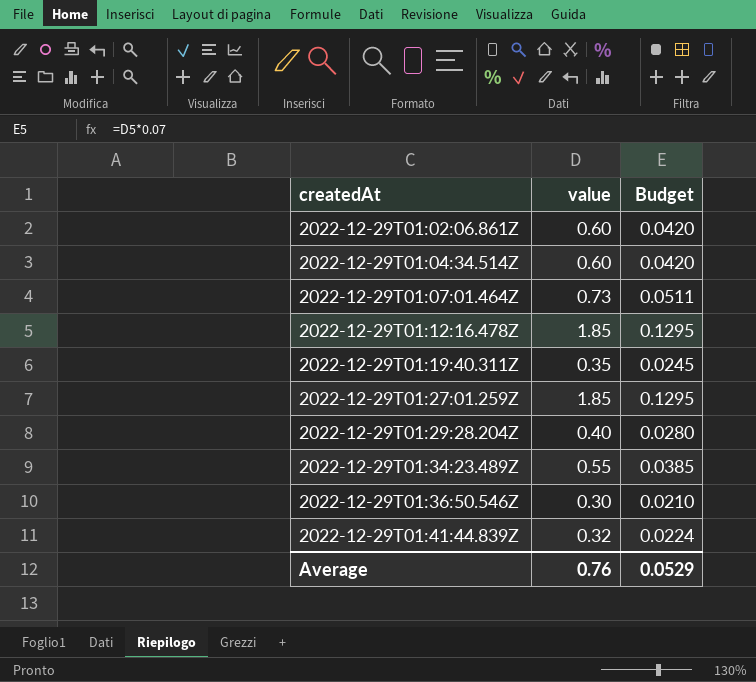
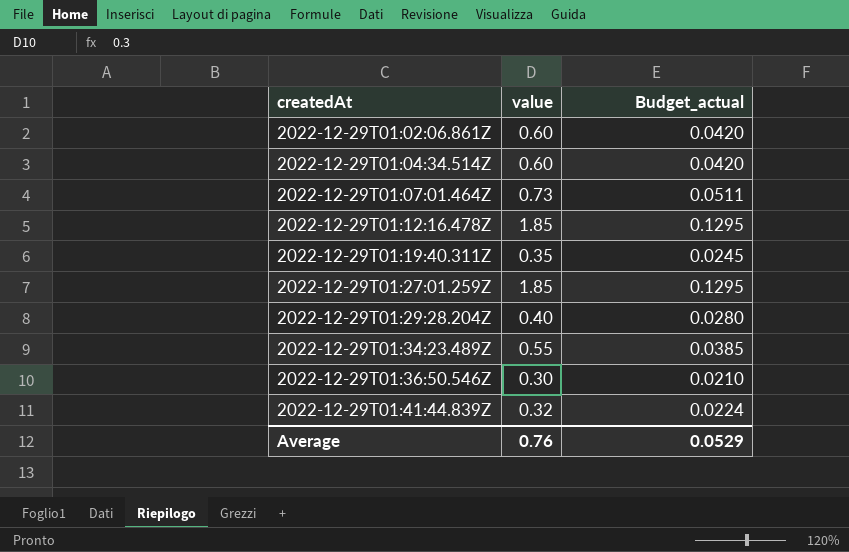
column name: Budget -> Budget_actual

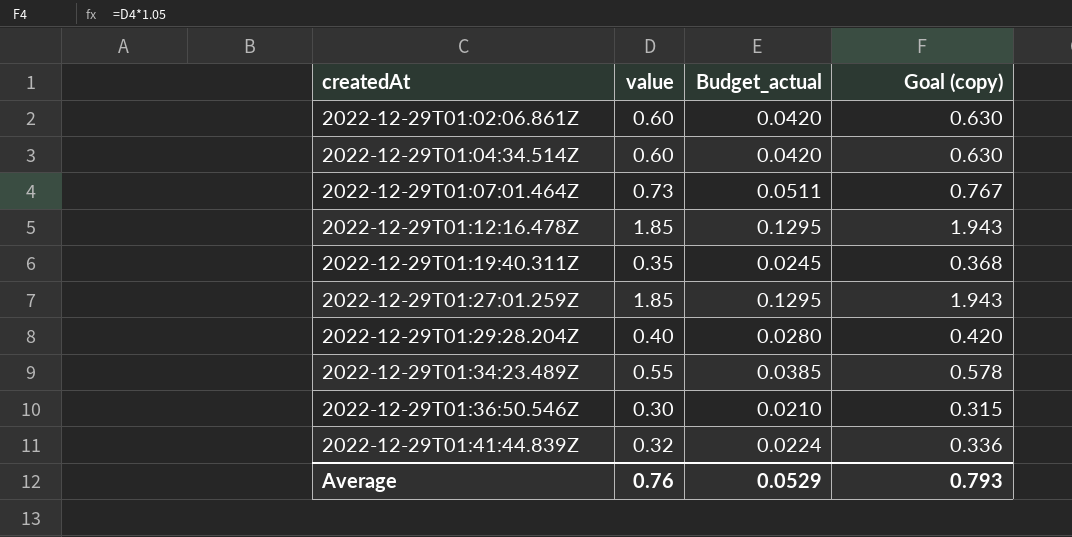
column Goal (copy) | formula: none -> [value] * 1.05

